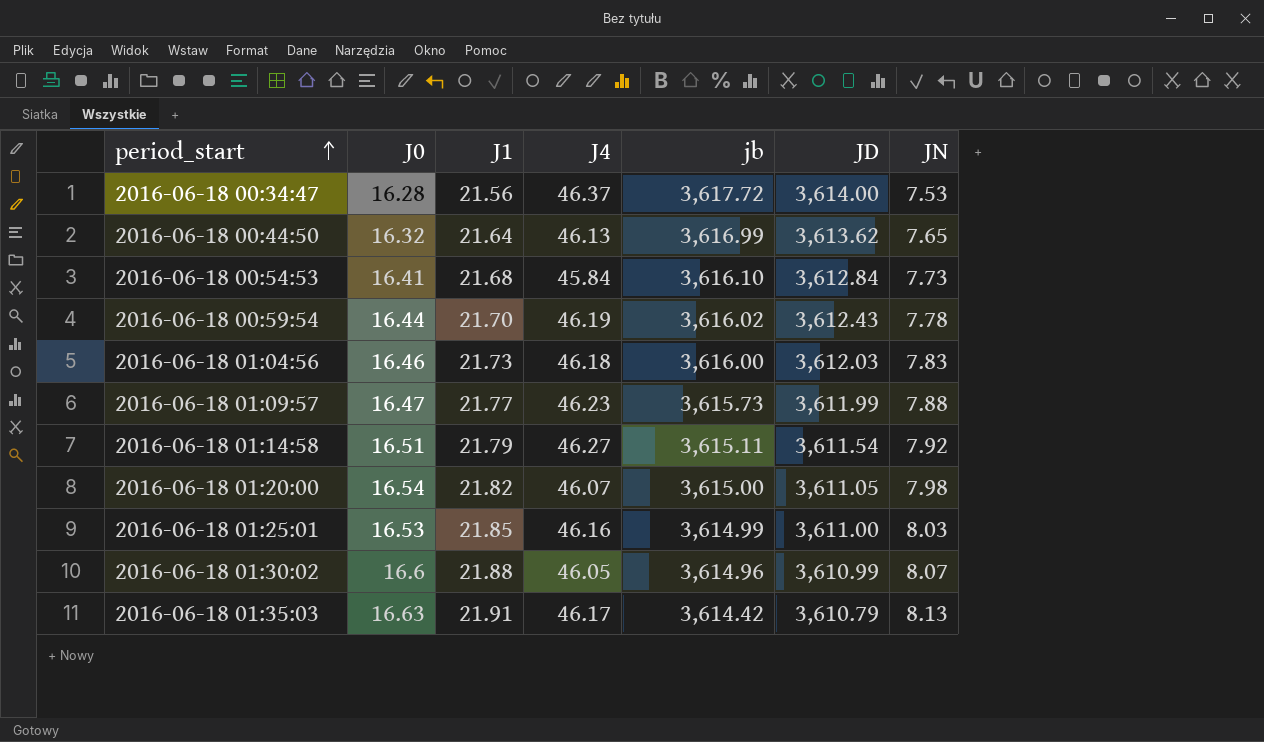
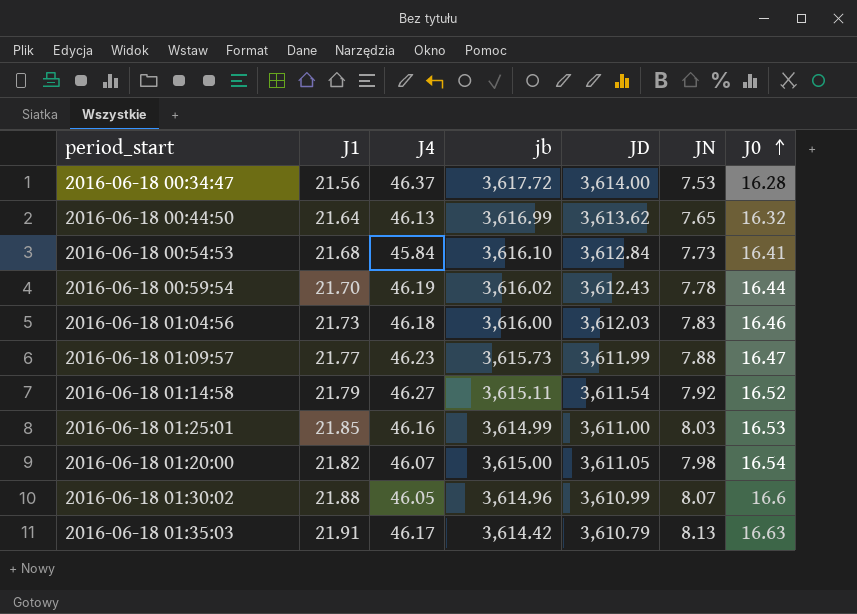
row order: period_start ascending -> J0 ascending
column J0 | position: 2 -> 7
2016-06-18 01:14:58 | J0: 16.51 -> 16.52

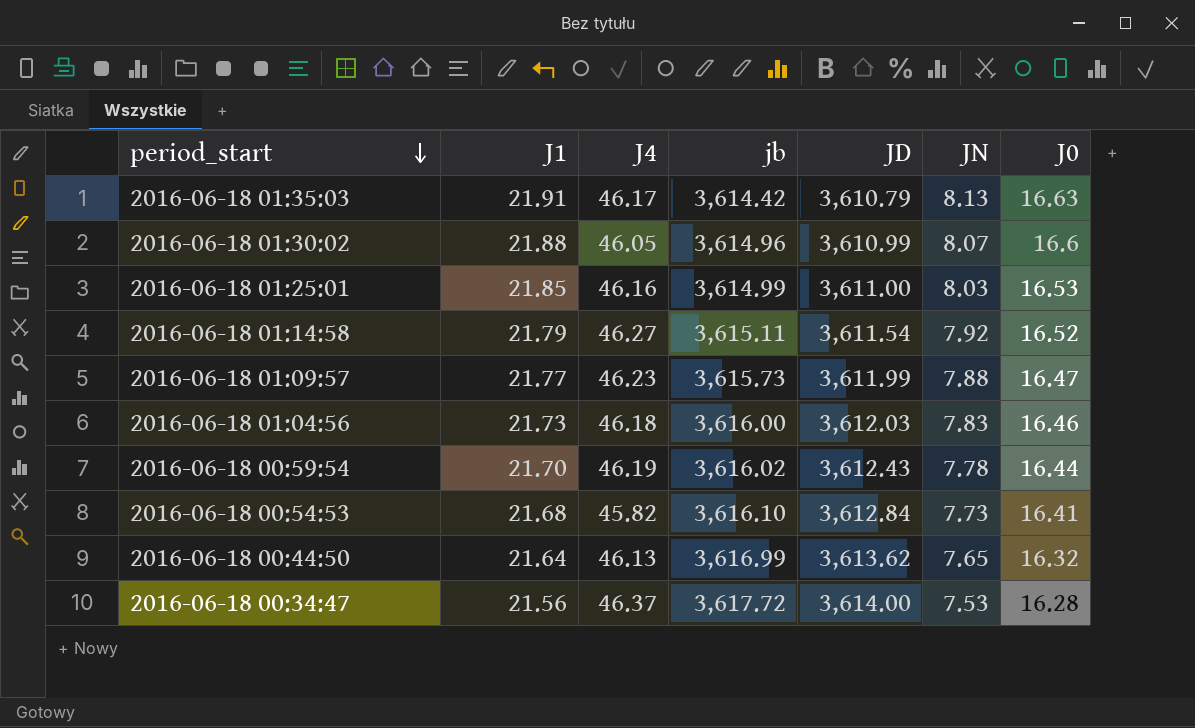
row order: J0 ascending -> period_start descending
row 2016-06-18 01:20:00: 21.82 | 46.07 | 3,615.00 | 3,611.05 | 7.98 | 16.54 -> none
2016-06-18 00:54:53 | J4: 45.84 -> 45.82

